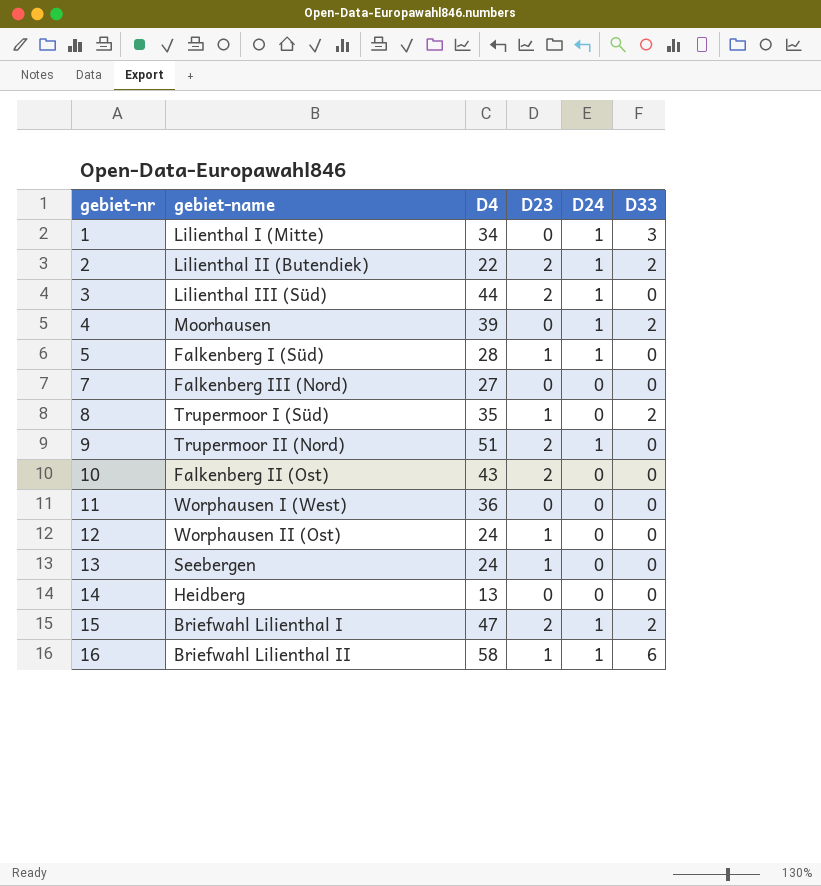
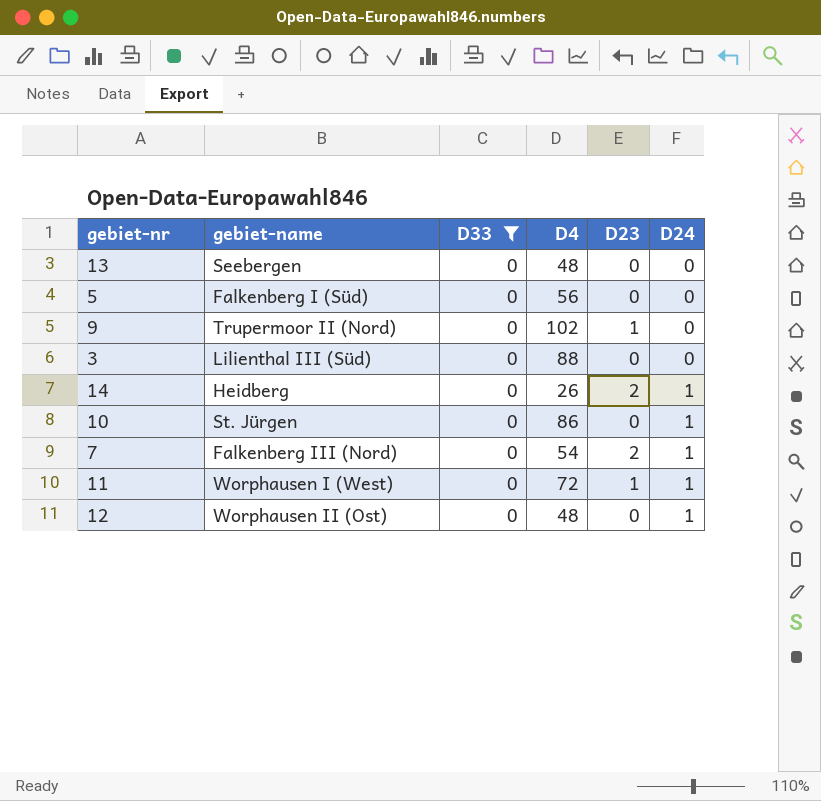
filter: none -> D33 = 0
row order: gebiet-nr ascending -> D24 ascending
column D33 | position: 6 -> 3
13 | D4: 24 -> 48
13 | D23: 1 -> 0
5 | D4: 28 -> 56
5 | D23: 1 -> 0
5 | D24: 1 -> 0
9 | D4: 51 -> 102
9 | D23: 2 -> 1
9 | D24: 1 -> 0
3 | D4: 44 -> 88
3 | D23: 2 -> 0
3 | D24: 1 -> 0
14 | D4: 13 -> 26
14 | D23: 0 -> 2
14 | D24: 0 -> 1
10 | gebiet-name: Falkenberg II (Ost) -> St. Jürgen
10 | D4: 43 -> 86
10 | D23: 2 -> 0
10 | D24: 0 -> 1
7 | D4: 27 -> 54
7 | D23: 0 -> 2
7 | D24: 0 -> 1
11 | D4: 36 -> 72
11 | D23: 0 -> 1
11 | D24: 0 -> 1
12 | D4: 24 -> 48
12 | D23: 1 -> 0
12 | D24: 0 -> 1

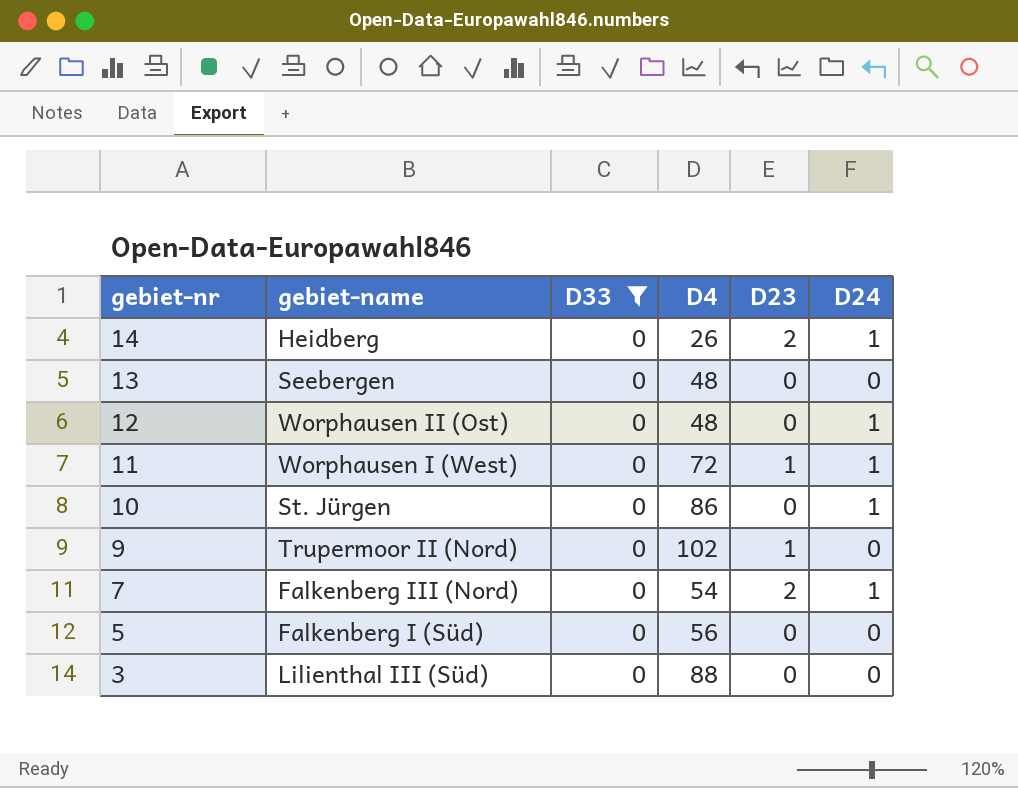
row order: D24 ascending -> gebiet-nr descending

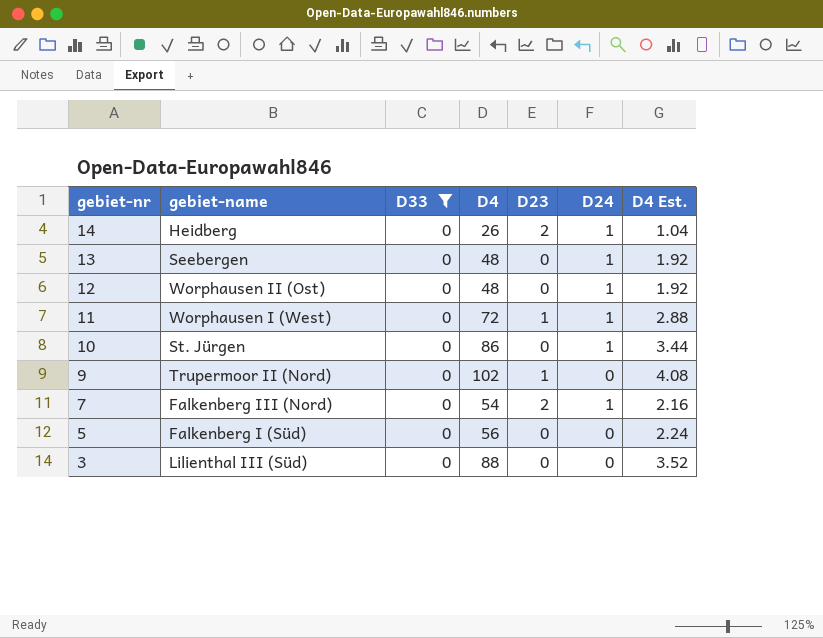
column D4 Est. | formula: none -> [D4] * 0.04
13 | D24: 0 -> 1

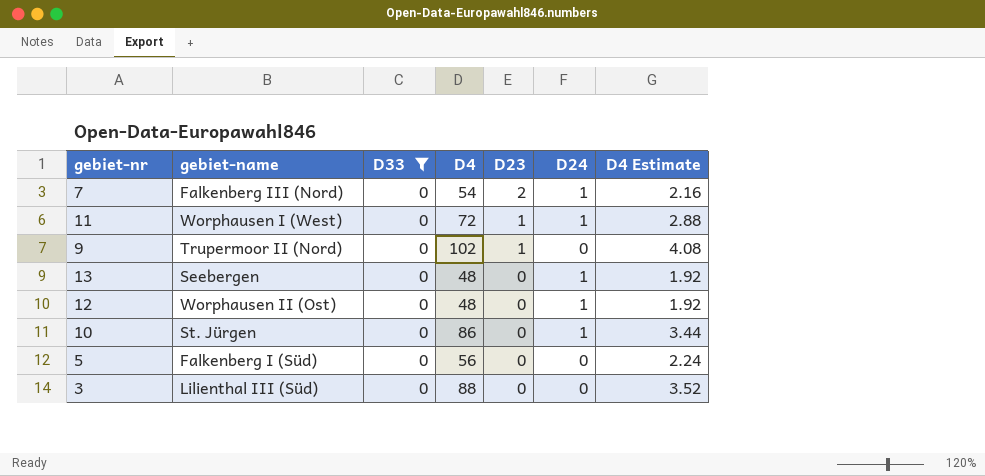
row order: gebiet-nr descending -> D23 descending
column name: D4 Est. -> D4 Estimate
row 14: Heidberg | 0 | 26 | 2 | 1 | 1.04 -> none

